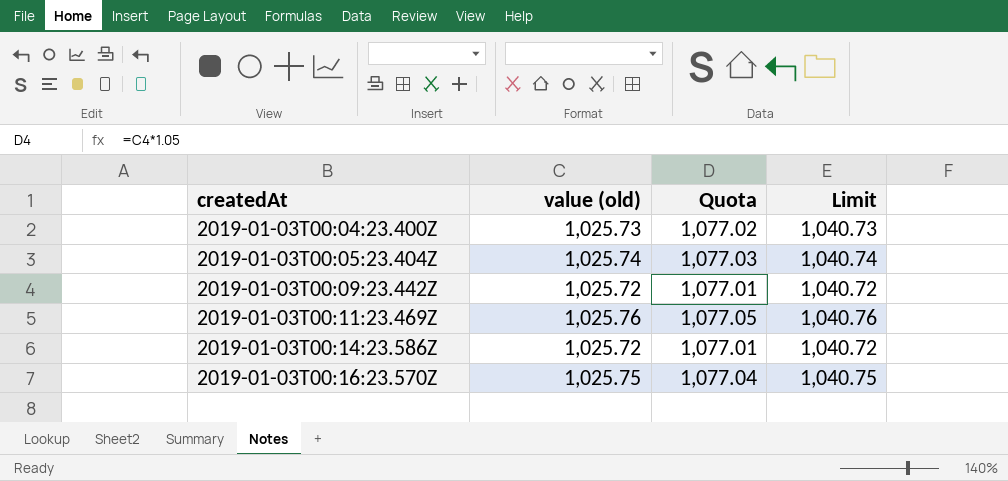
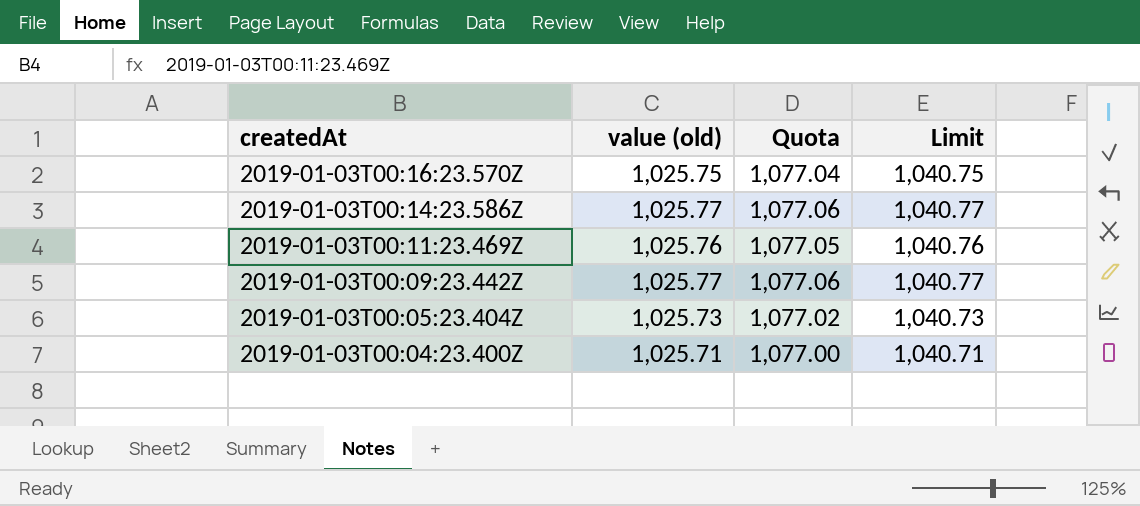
row order: createdAt ascending -> createdAt descending
2019-01-03T00:14:23.586Z | value (old): 1,025.72 -> 1,025.77
2019-01-03T00:14:23.586Z | Quota: 1,077.01 -> 1,077.06
2019-01-03T00:14:23.586Z | Limit: 1,040.72 -> 1,040.77
2019-01-03T00:09:23.442Z | value (old): 1,025.72 -> 1,025.77
2019-01-03T00:09:23.442Z | Quota: 1,077.01 -> 1,077.06
2019-01-03T00:09:23.442Z | Limit: 1,040.72 -> 1,040.77
2019-01-03T00:05:23.404Z | value (old): 1,025.74 -> 1,025.73
2019-01-03T00:05:23.404Z | Quota: 1,077.03 -> 1,077.02
2019-01-03T00:05:23.404Z | Limit: 1,040.74 -> 1,040.73
2019-01-03T00:04:23.400Z | value (old): 1,025.73 -> 1,025.71
2019-01-03T00:04:23.400Z | Quota: 1,077.02 -> 1,077.00
2019-01-03T00:04:23.400Z | Limit: 1,040.73 -> 1,040.71

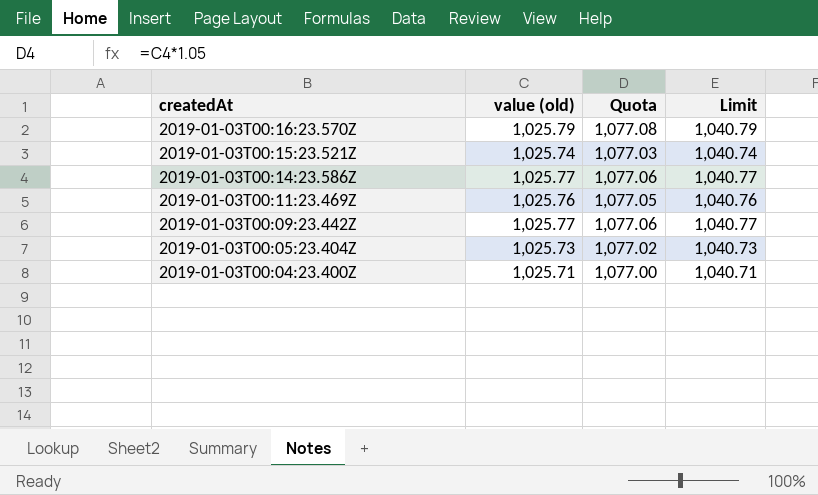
2019-01-03T00:16:23.570Z | value (old): 1,025.75 -> 1,025.79
2019-01-03T00:16:23.570Z | Quota: 1,077.04 -> 1,077.08
2019-01-03T00:16:23.570Z | Limit: 1,040.75 -> 1,040.79
row 2019-01-03T00:15:23.521Z: none -> 1,025.74 | 1,077.03 | 1,040.74

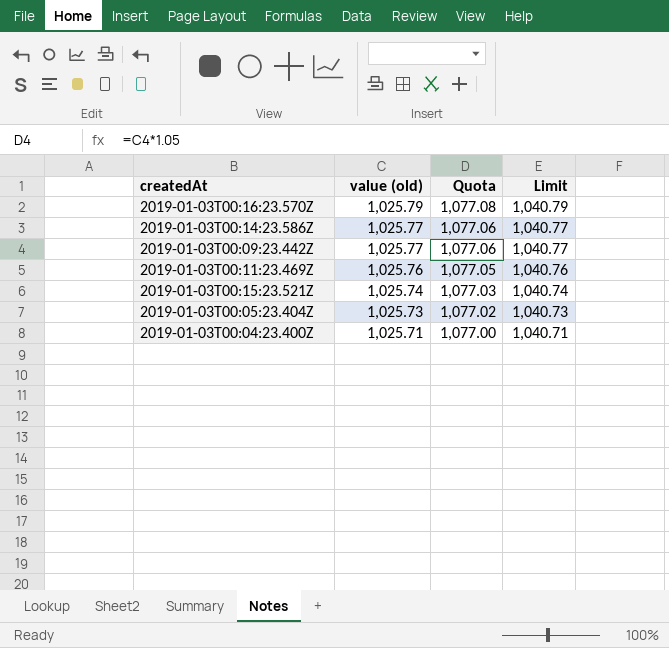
row order: createdAt descending -> value (old) descending

